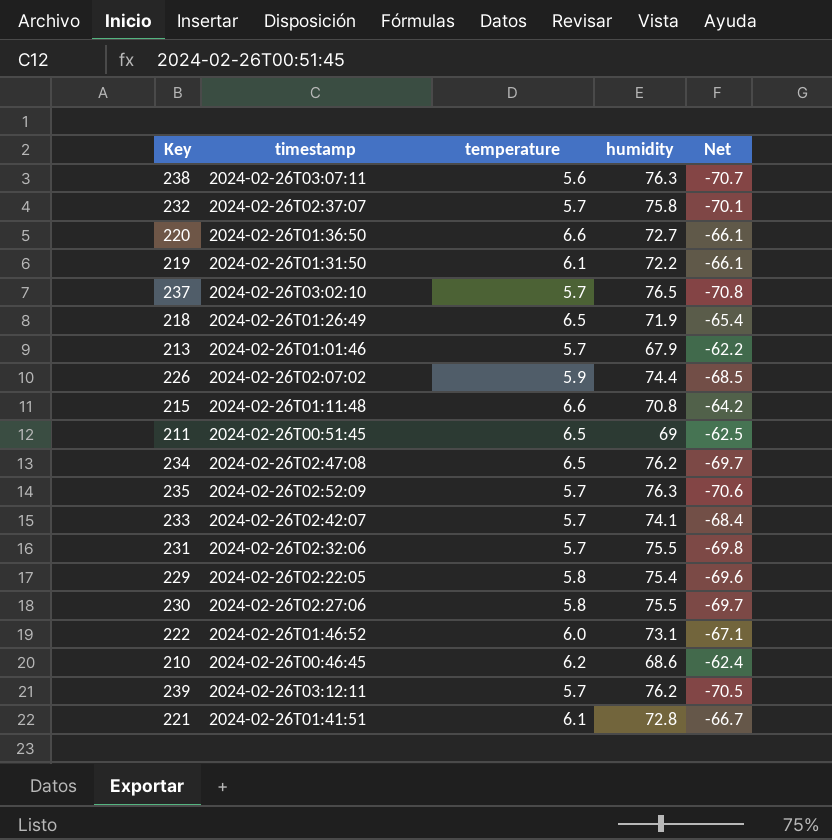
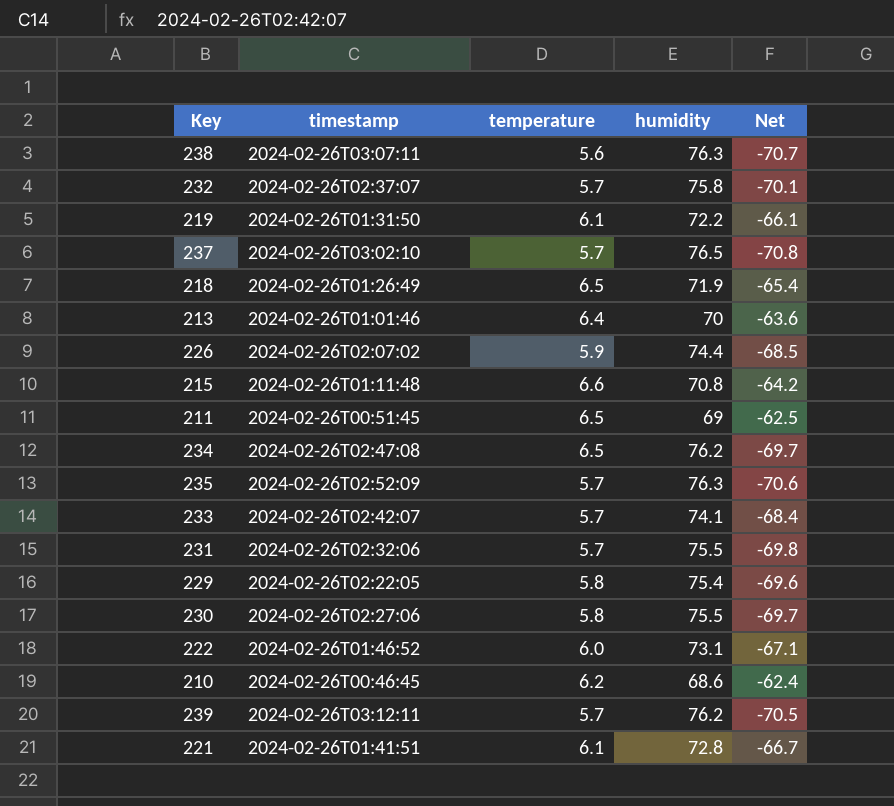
row 220: 2024-02-26T01:36:50 | 6.6 | 72.7 | -66.1 -> none
213 | temperature: 5.7 -> 6.4
213 | humidity: 67.9 -> 70
213 | Net: -62.2 -> -63.6

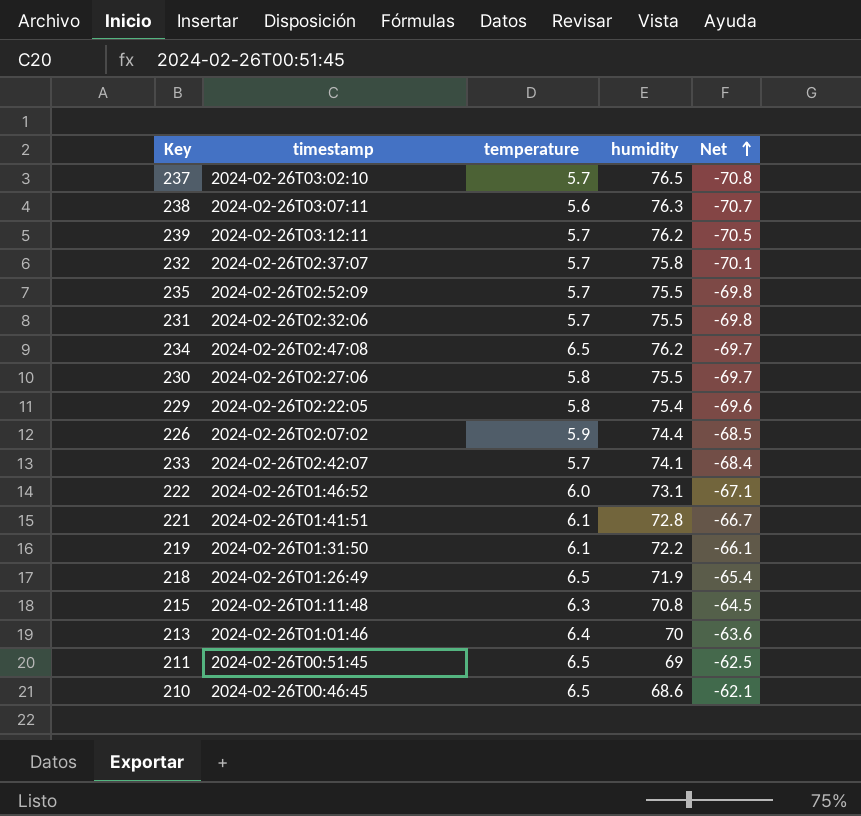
row order: none -> Net ascending
235 | humidity: 76.3 -> 75.5
235 | Net: -70.6 -> -69.8
215 | temperature: 6.6 -> 6.3
215 | Net: -64.2 -> -64.5
210 | temperature: 6.2 -> 6.5
210 | Net: -62.4 -> -62.1

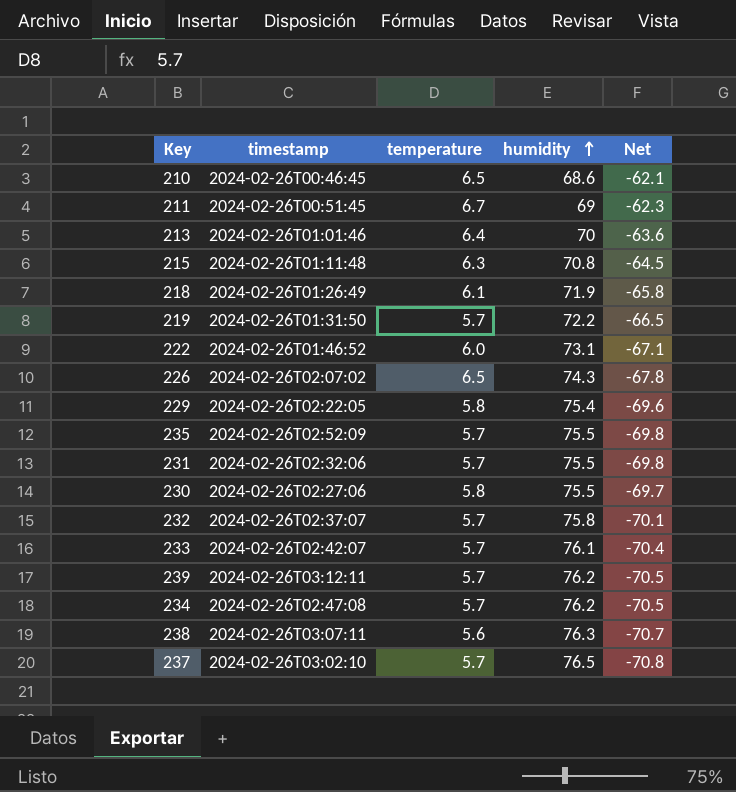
row order: Net ascending -> humidity ascending
row 221: 2024-02-26T01:41:51 | 6.1 | 72.8 | -66.7 -> none
211 | temperature: 6.5 -> 6.7
211 | Net: -62.5 -> -62.3
218 | temperature: 6.5 -> 6.1
218 | Net: -65.4 -> -65.8
219 | temperature: 6.1 -> 5.7
219 | Net: -66.1 -> -66.5
226 | temperature: 5.9 -> 6.5
226 | humidity: 74.4 -> 74.3
226 | Net: -68.5 -> -67.8
233 | humidity: 74.1 -> 76.1
233 | Net: -68.4 -> -70.4
234 | temperature: 6.5 -> 5.7
234 | Net: -69.7 -> -70.5

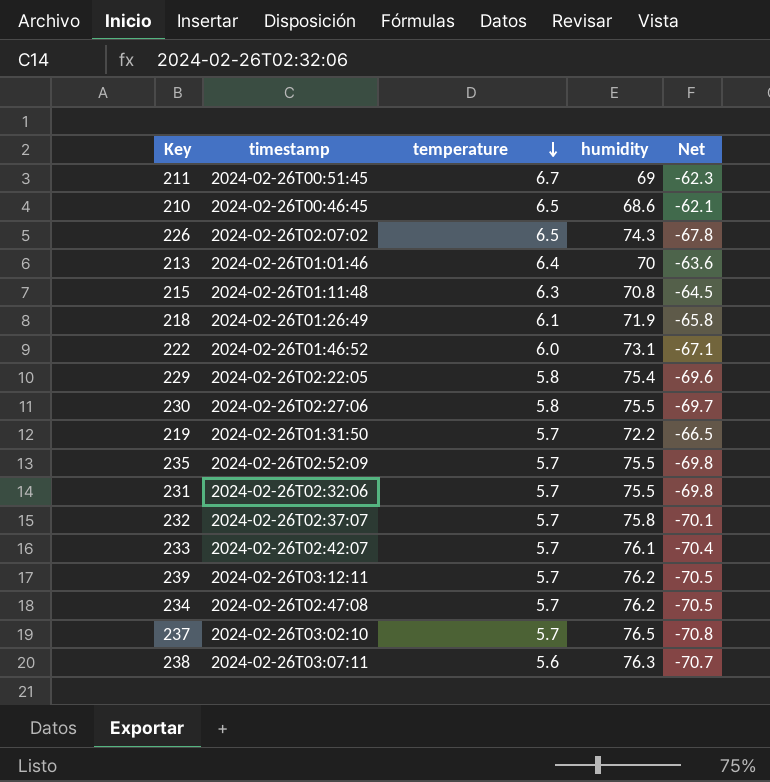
row order: humidity ascending -> temperature descending

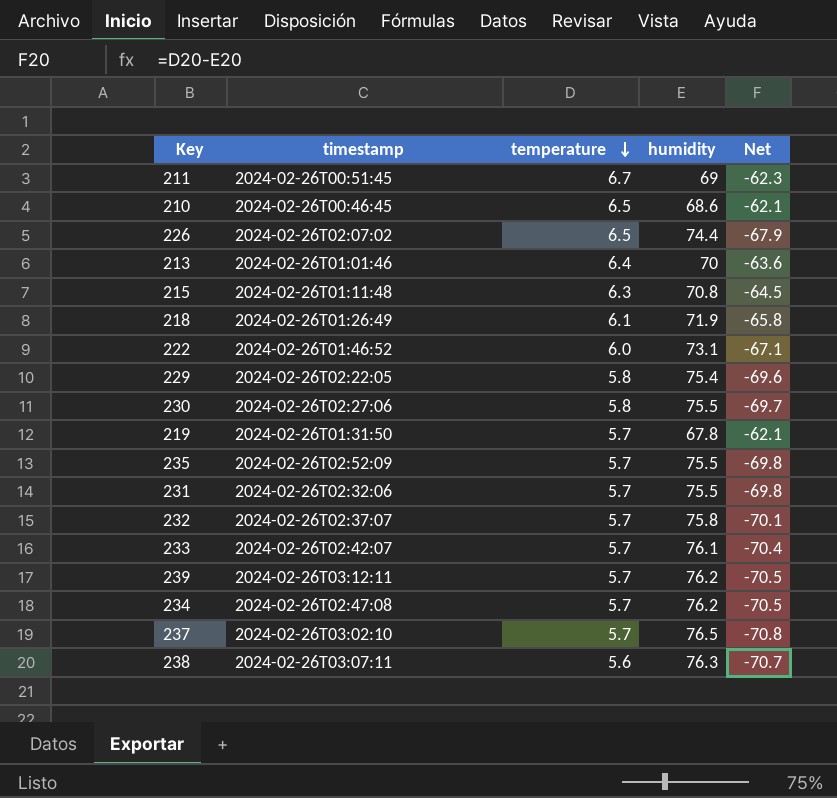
226 | humidity: 74.3 -> 74.4
226 | Net: -67.8 -> -67.9
219 | humidity: 72.2 -> 67.8
219 | Net: -66.5 -> -62.1

